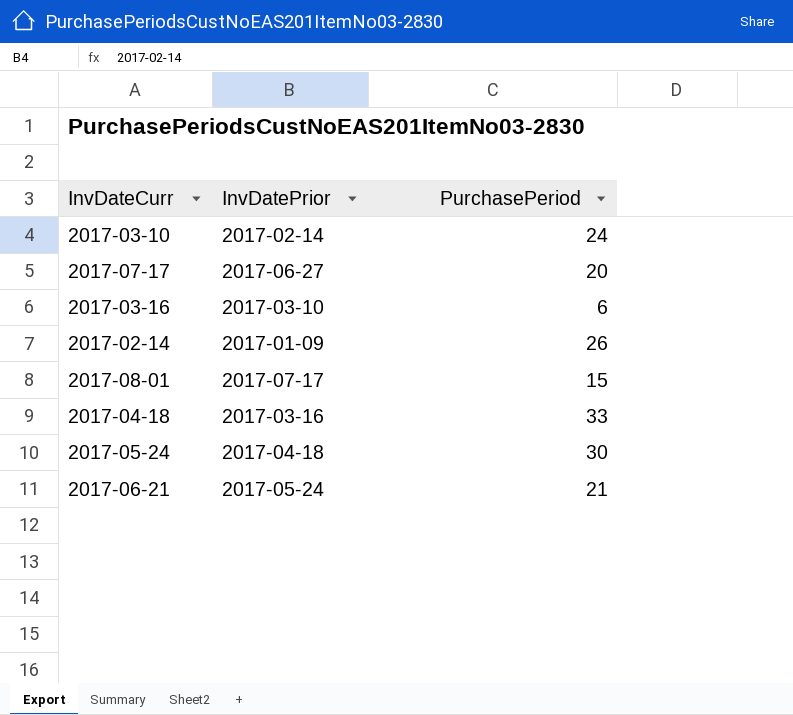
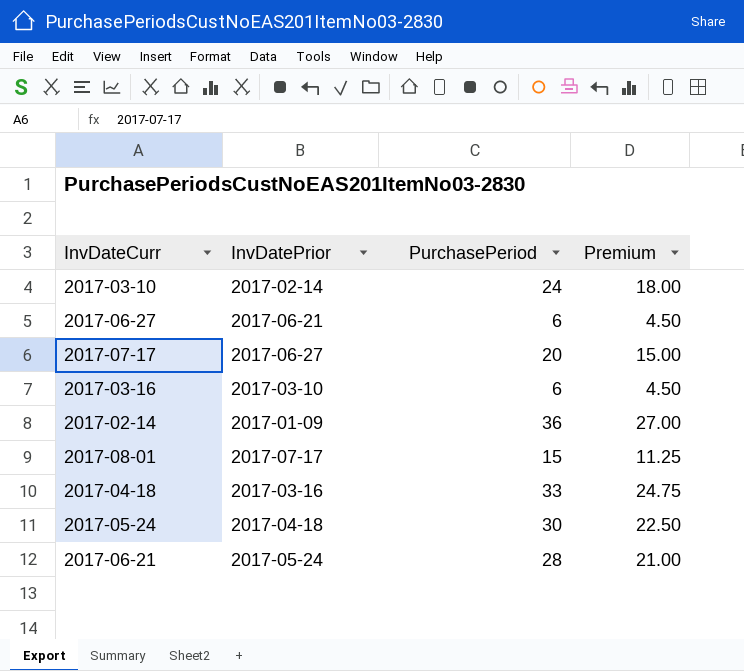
column Premium | formula: none -> [PurchasePeriod] * 0.75
row 2017-06-27: none -> 2017-06-21 | 6 | 4.50
2017-02-14 | PurchasePeriod: 26 -> 36
2017-06-21 | PurchasePeriod: 21 -> 28

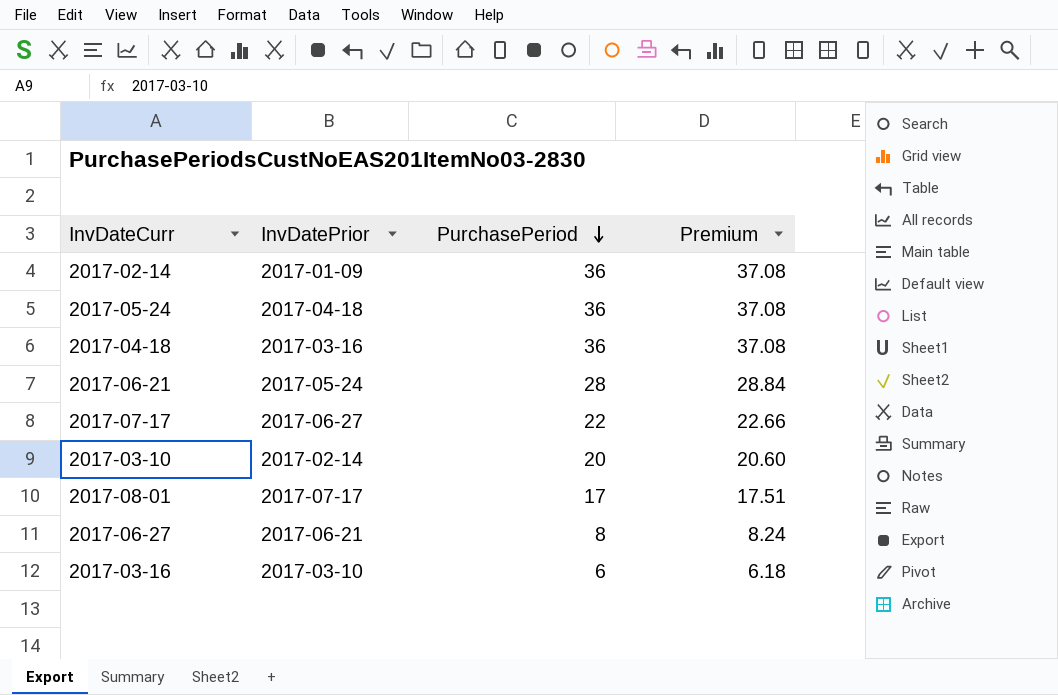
row order: none -> PurchasePeriod descending
column Premium | formula: [PurchasePeriod] * 0.75 -> [PurchasePeriod] * 1.03
2017-05-24 | PurchasePeriod: 30 -> 36
2017-04-18 | PurchasePeriod: 33 -> 36
2017-07-17 | PurchasePeriod: 20 -> 22
2017-03-10 | PurchasePeriod: 24 -> 20
2017-08-01 | PurchasePeriod: 15 -> 17
2017-06-27 | PurchasePeriod: 6 -> 8

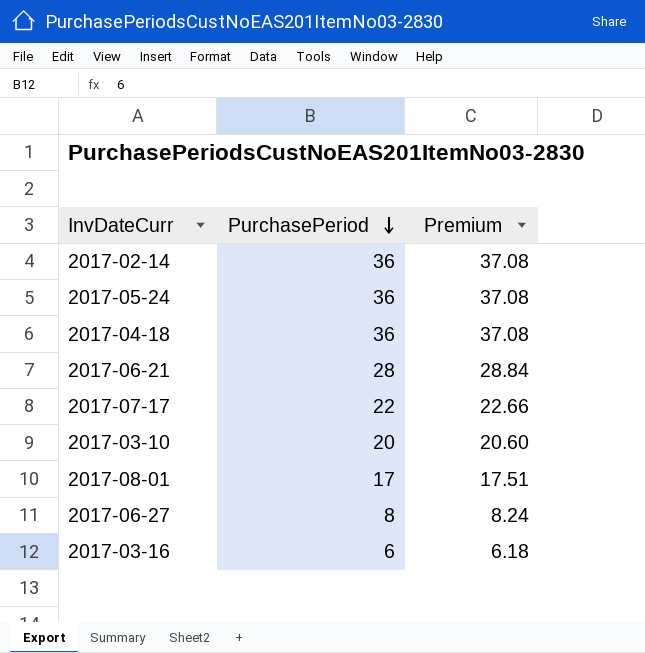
column InvDatePrior | position: 2 -> none

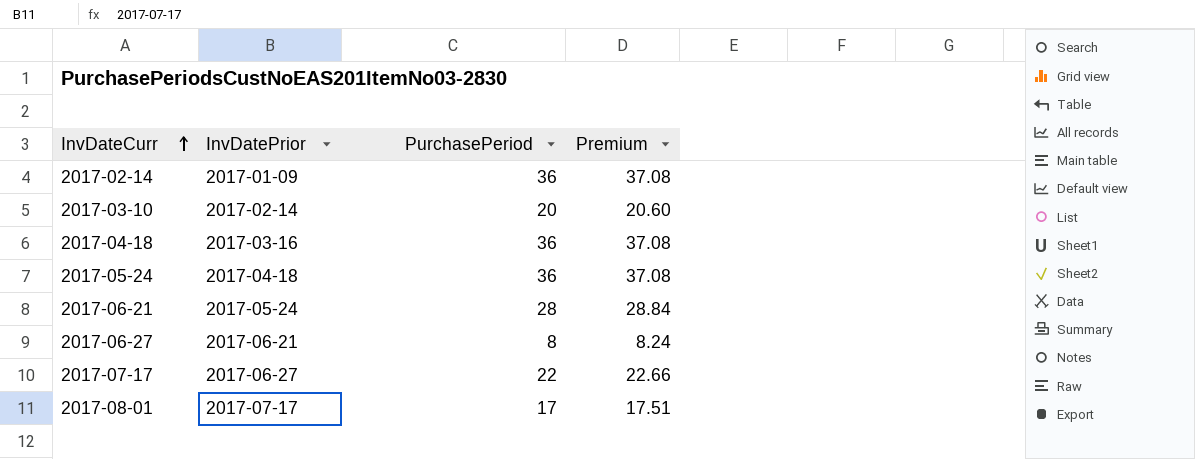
row order: PurchasePeriod descending -> InvDateCurr ascending
column InvDatePrior | position: none -> 2
row 2017-03-16: 6 | 6.18 -> none

